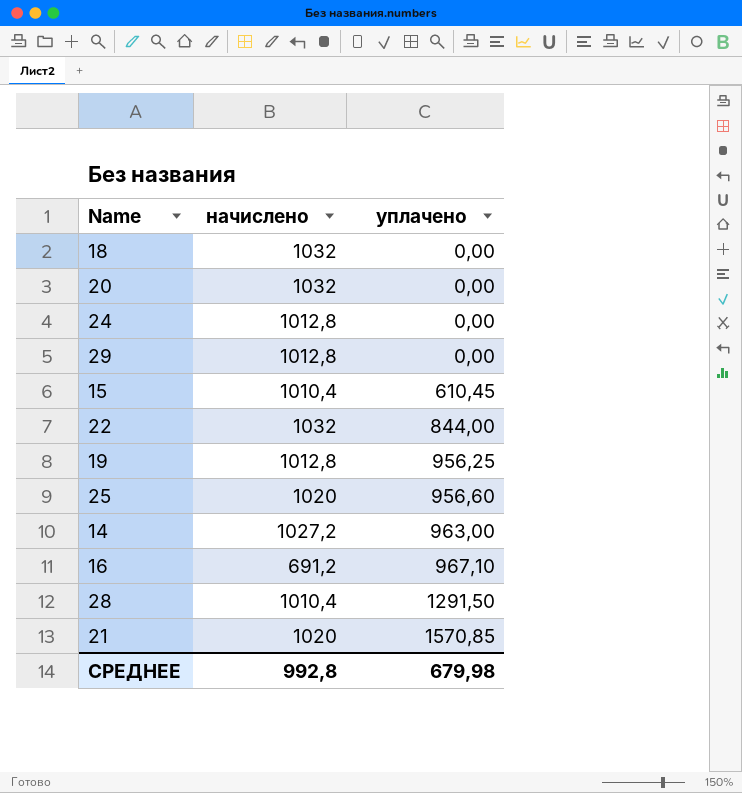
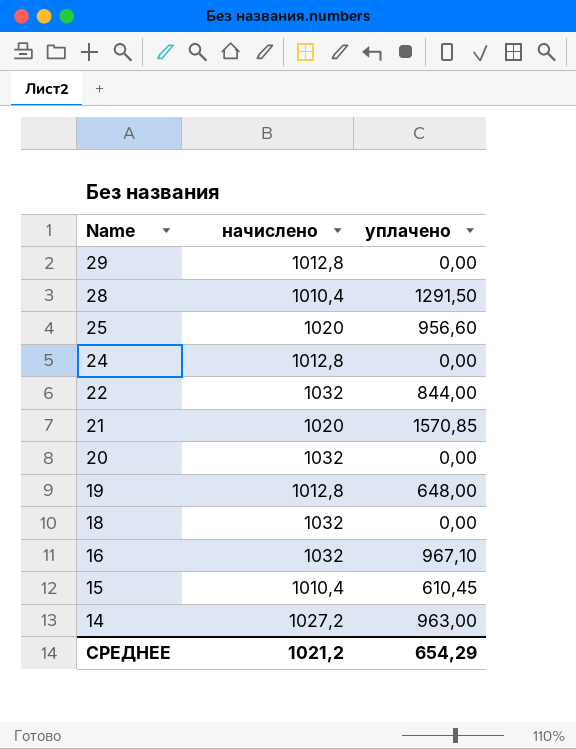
row order: уплачено ascending -> Name descending
19 | уплачено: 956,25 -> 648,00
16 | начислено: 691,2 -> 1032
СРЕДНЕЕ | начислено: 992,8 -> 1021,2
СРЕДНЕЕ | уплачено: 679,98 -> 654,29

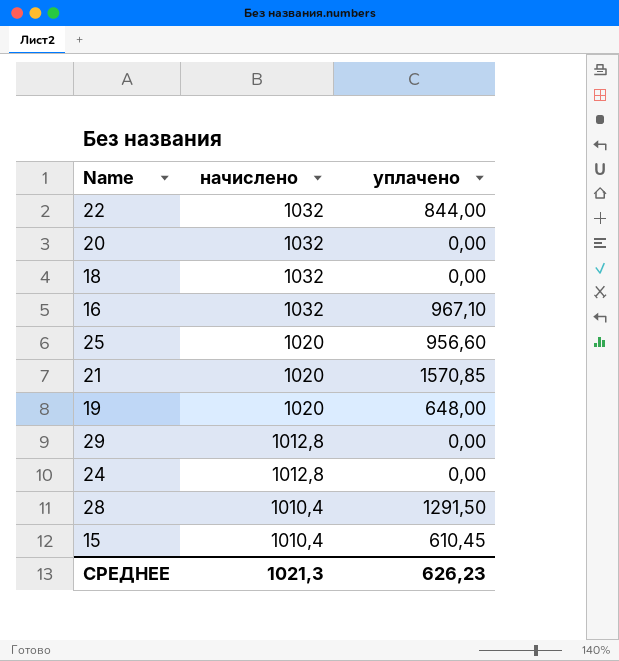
row order: Name descending -> начислено descending
row 14: 1027,2 | 963,00 -> none
19 | начислено: 1012,8 -> 1020
СРЕДНЕЕ | начислено: 1021,2 -> 1021,3
СРЕДНЕЕ | уплачено: 654,29 -> 626,23

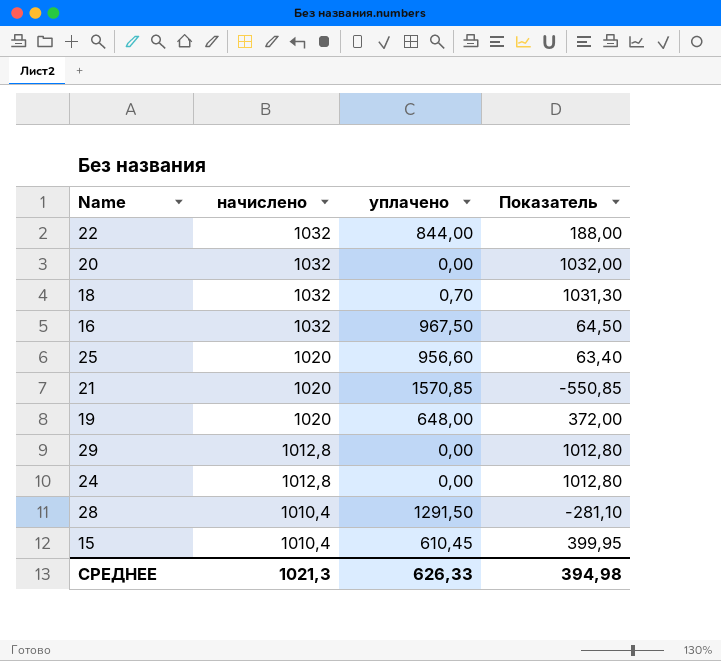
column Показатель | formula: none -> [начислено] - [уплачено]
18 | уплачено: 0,00 -> 0,70
16 | уплачено: 967,10 -> 967,50
СРЕДНЕЕ | уплачено: 626,23 -> 626,33

